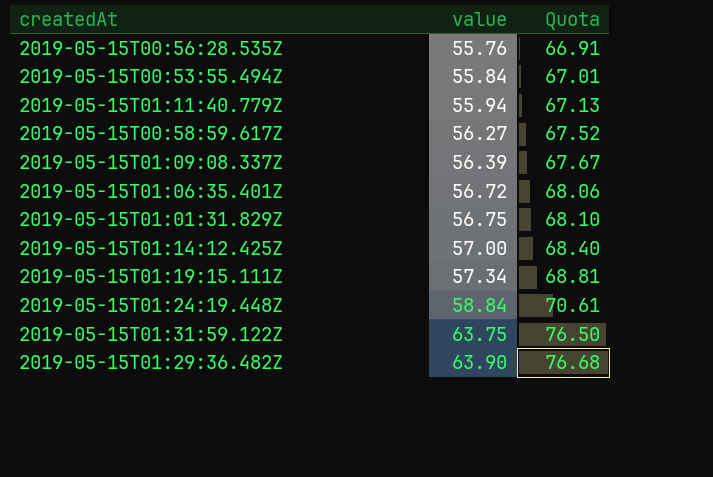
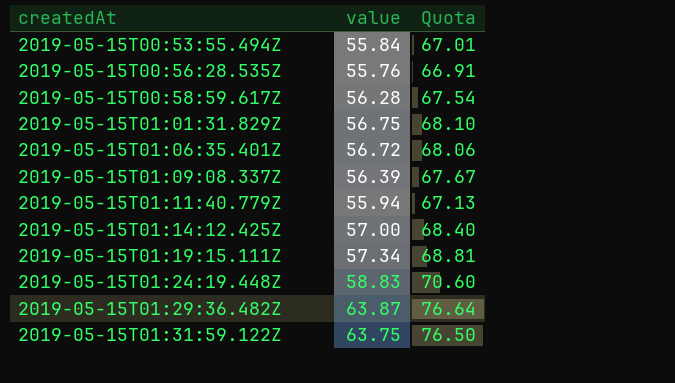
row order: value ascending -> createdAt ascending
2019-05-15T00:58:59.617Z | value: 56.27 -> 56.28
2019-05-15T00:58:59.617Z | Quota: 67.52 -> 67.54
2019-05-15T01:24:19.448Z | value: 58.84 -> 58.83
2019-05-15T01:24:19.448Z | Quota: 70.61 -> 70.60
2019-05-15T01:29:36.482Z | value: 63.90 -> 63.87
2019-05-15T01:29:36.482Z | Quota: 76.68 -> 76.64

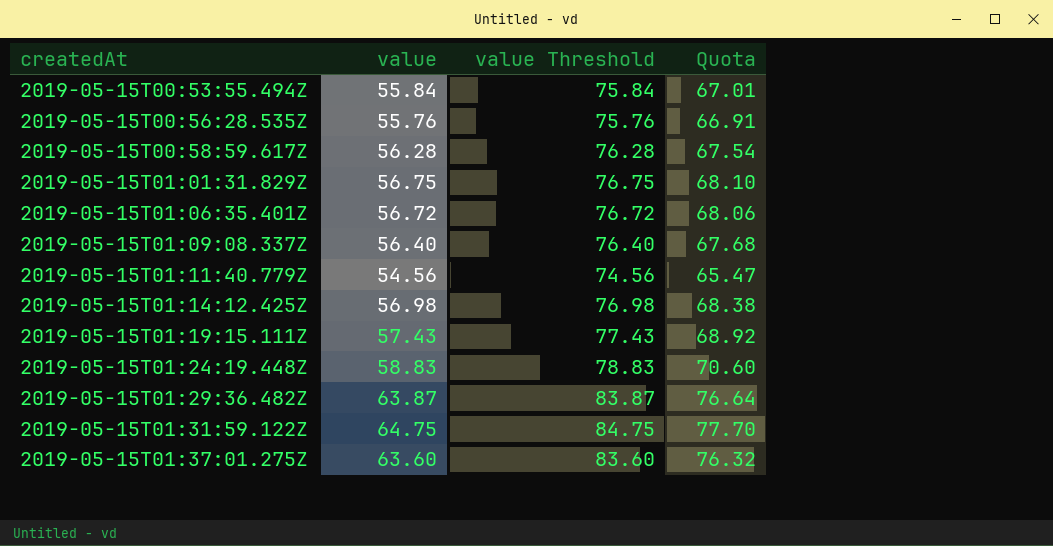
column value Threshold | formula: none -> [value] + 20
2019-05-15T01:09:08.337Z | value: 56.39 -> 56.40
2019-05-15T01:09:08.337Z | Quota: 67.67 -> 67.68
2019-05-15T01:11:40.779Z | value: 55.94 -> 54.56
2019-05-15T01:11:40.779Z | Quota: 67.13 -> 65.47
2019-05-15T01:14:12.425Z | value: 57.00 -> 56.98
2019-05-15T01:14:12.425Z | Quota: 68.40 -> 68.38
2019-05-15T01:19:15.111Z | value: 57.34 -> 57.43
2019-05-15T01:19:15.111Z | Quota: 68.81 -> 68.92
2019-05-15T01:31:59.122Z | value: 63.75 -> 64.75
2019-05-15T01:31:59.122Z | Quota: 76.50 -> 77.70
row 2019-05-15T01:37:01.275Z: none -> 63.60 | 83.60 | 76.32

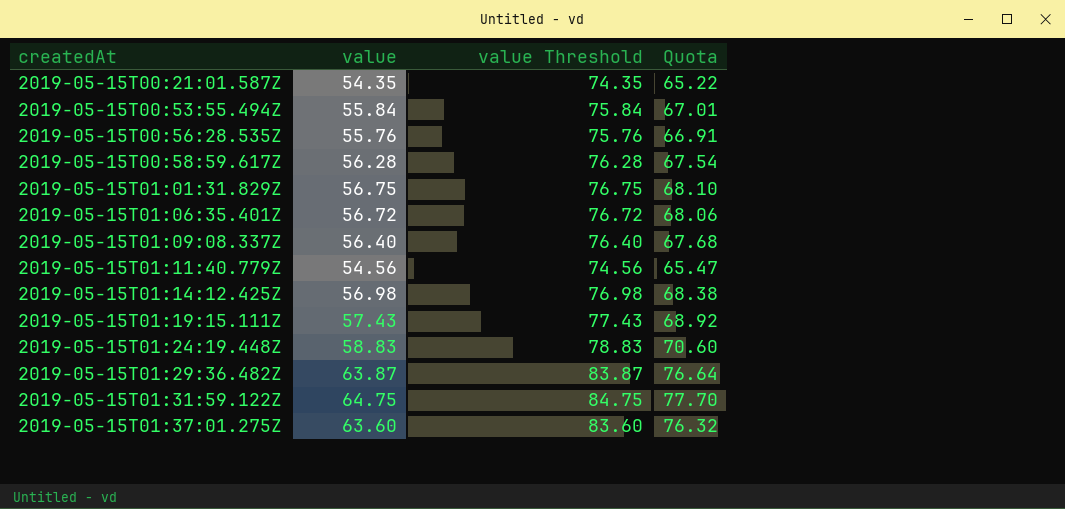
row 2019-05-15T00:21:01.587Z: none -> 54.35 | 74.35 | 65.22

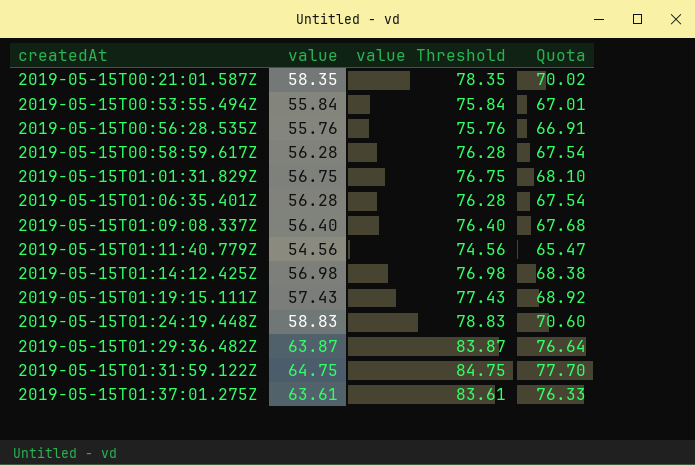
2019-05-15T00:21:01.587Z | value: 54.35 -> 58.35
2019-05-15T00:21:01.587Z | value Threshold: 74.35 -> 78.35
2019-05-15T00:21:01.587Z | Quota: 65.22 -> 70.02
2019-05-15T01:06:35.401Z | value: 56.72 -> 56.28
2019-05-15T01:06:35.401Z | value Threshold: 76.72 -> 76.28
2019-05-15T01:06:35.401Z | Quota: 68.06 -> 67.54
2019-05-15T01:37:01.275Z | value: 63.60 -> 63.61
2019-05-15T01:37:01.275Z | value Threshold: 83.60 -> 83.61
2019-05-15T01:37:01.275Z | Quota: 76.32 -> 76.33

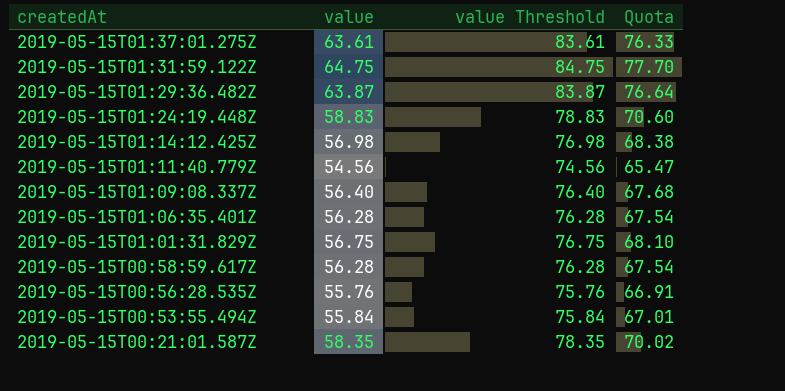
row order: createdAt ascending -> createdAt descending
row 2019-05-15T01:19:15.111Z: 57.43 | 77.43 | 68.92 -> none

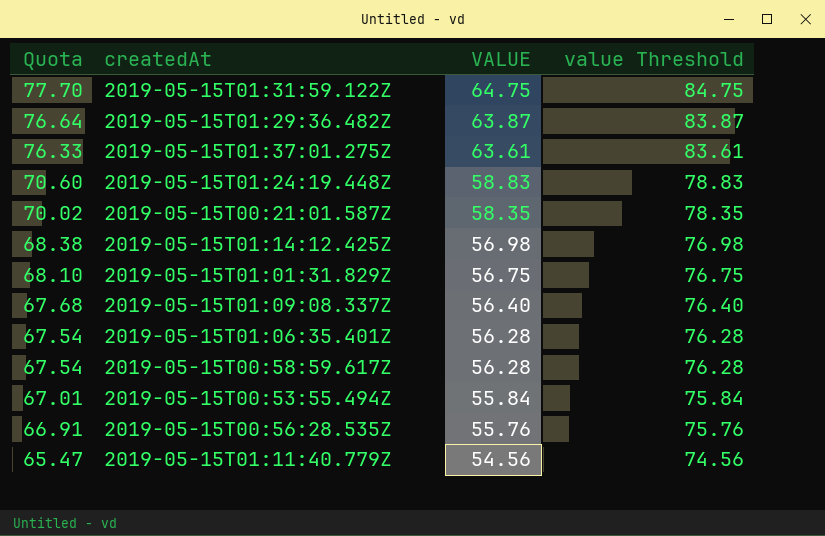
row order: createdAt descending -> Quota descending
column Quota | position: 4 -> 1
column name: value -> VALUE

